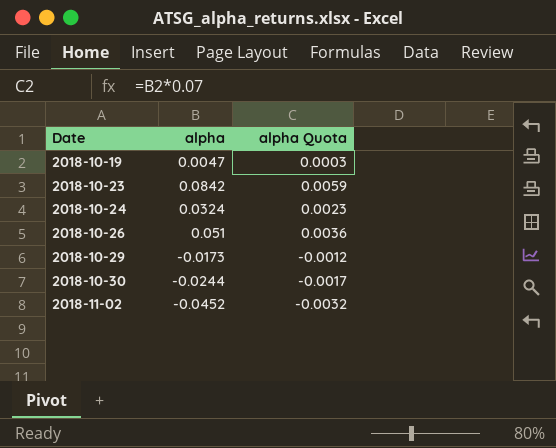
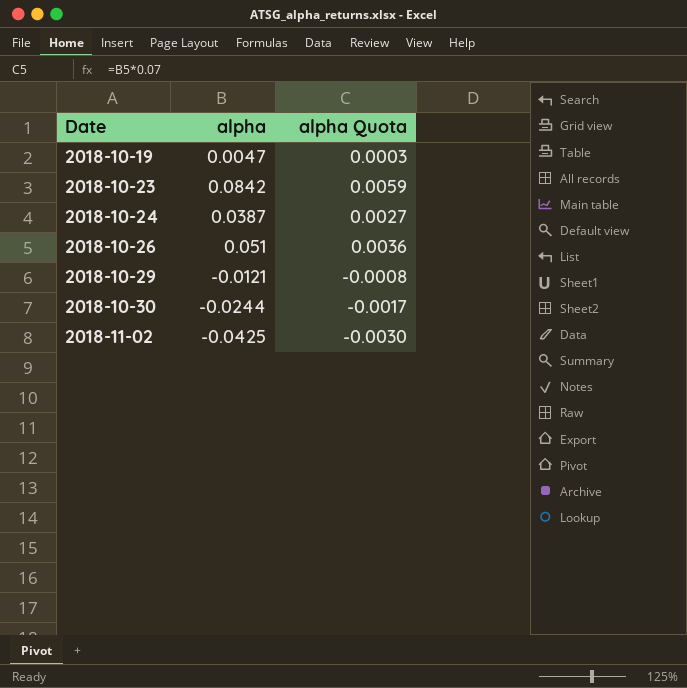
2018-10-24 | alpha: 0.0324 -> 0.0387
2018-10-24 | alpha Quota: 0.0023 -> 0.0027
2018-10-29 | alpha: -0.0173 -> -0.0121
2018-10-29 | alpha Quota: -0.0012 -> -0.0008
2018-11-02 | alpha: -0.0452 -> -0.0425
2018-11-02 | alpha Quota: -0.0032 -> -0.0030

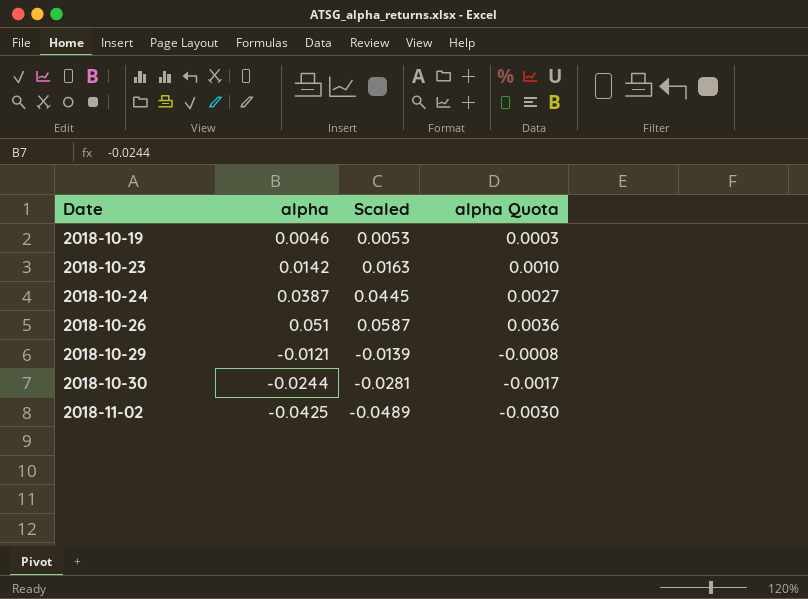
column Scaled | formula: none -> [alpha] * 1.15
2018-10-19 | alpha: 0.0047 -> 0.0046
2018-10-23 | alpha: 0.0842 -> 0.0142
2018-10-23 | alpha Quota: 0.0059 -> 0.0010

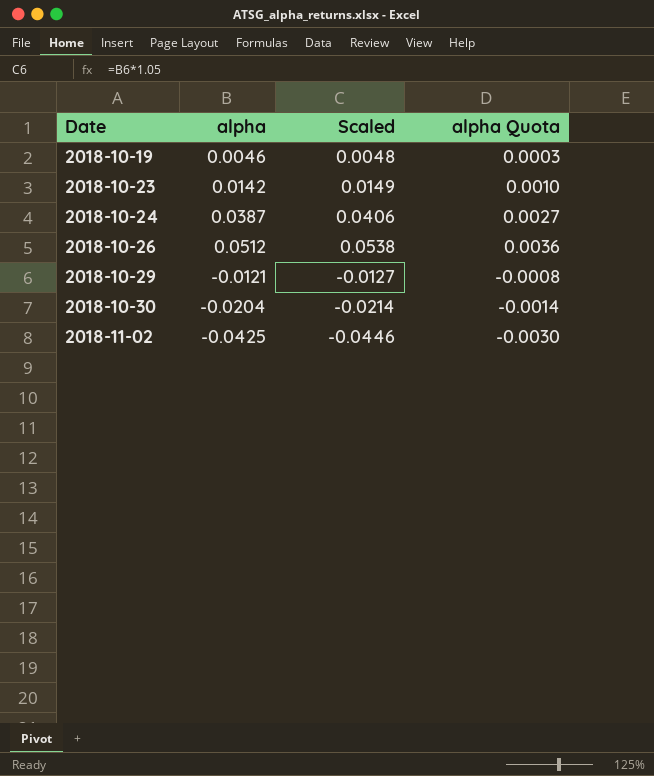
column Scaled | formula: [alpha] * 1.15 -> [alpha] * 1.05
2018-10-26 | alpha: 0.051 -> 0.0512
2018-10-30 | alpha: -0.0244 -> -0.0204
2018-10-30 | alpha Quota: -0.0017 -> -0.0014

